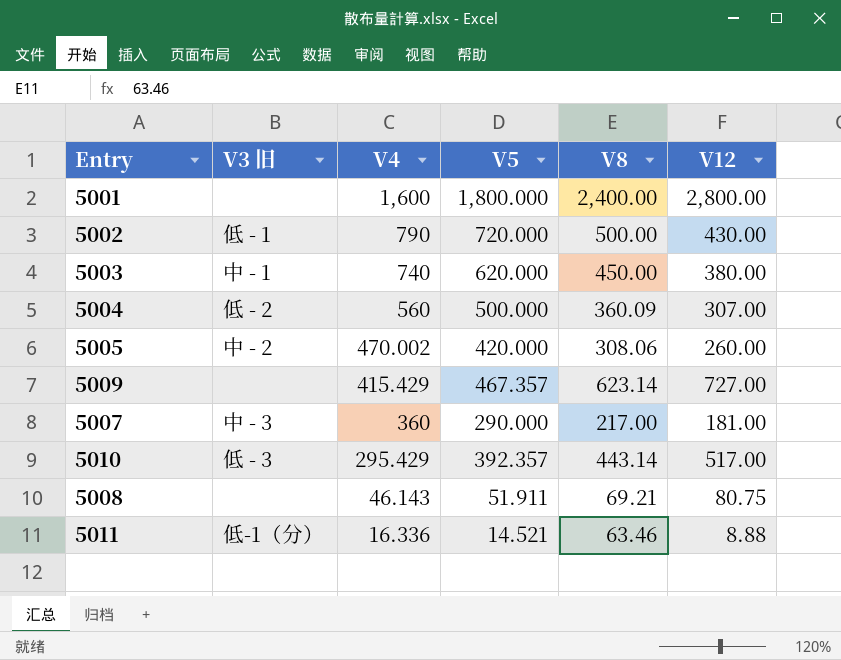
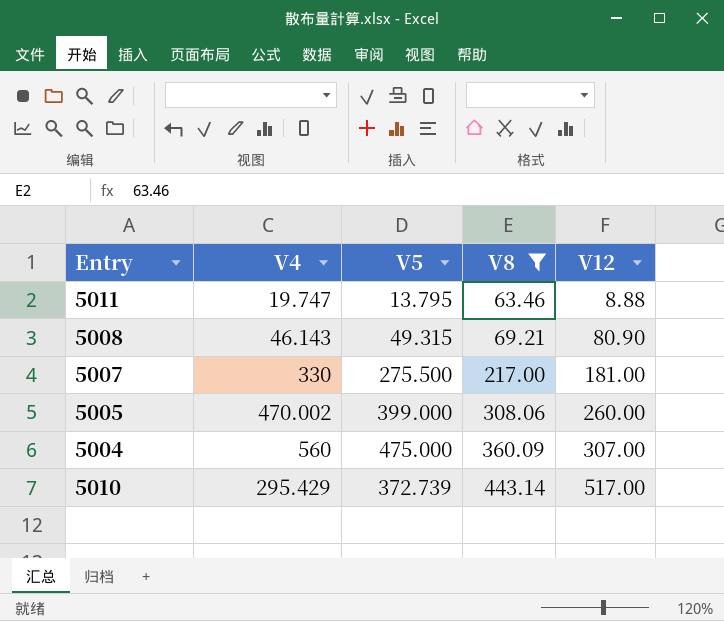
filter: none -> V8 <= 443.14
row order: V4 descending -> V8 ascending
column V3 旧 | position: 2 -> none
5011 | V4: 16.336 -> 19.747
5011 | V5: 14.521 -> 13.795
5008 | V5: 51.911 -> 49.315
5008 | V12: 80.75 -> 80.90
5007 | V4: 360 -> 330
5007 | V5: 290.000 -> 275.500
5005 | V5: 420.000 -> 399.000
5004 | V5: 500.000 -> 475.000
5010 | V5: 392.357 -> 372.739

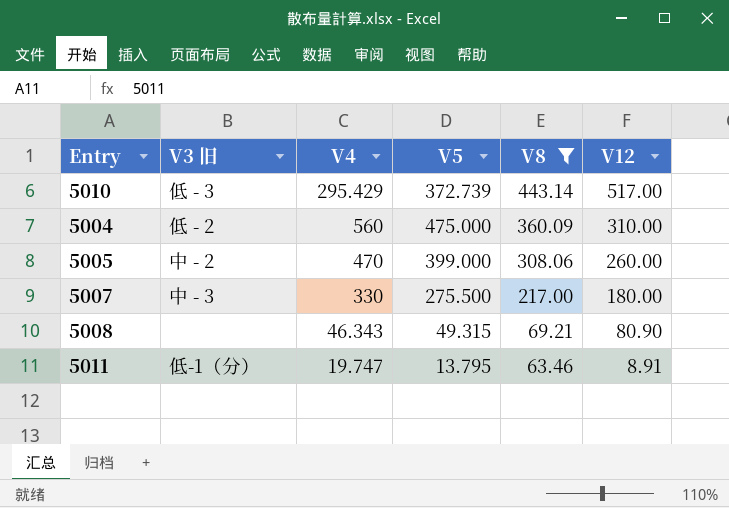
row order: V8 ascending -> V8 descending
column V3 旧 | position: none -> 2
5004 | V12: 307.00 -> 310.00
5005 | V4: 470.002 -> 470
5007 | V12: 181.00 -> 180.00
5008 | V4: 46.143 -> 46.343
5011 | V12: 8.88 -> 8.91

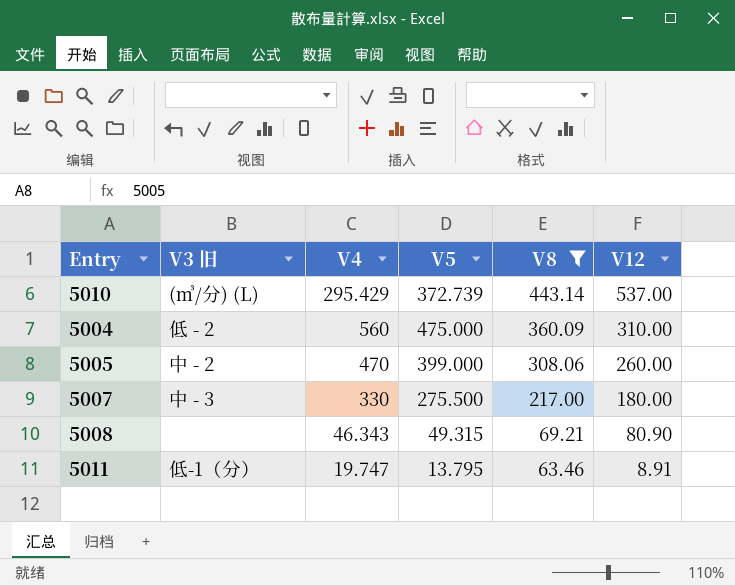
5010 | V3 旧: 低 - 3 -> (㎥/分) (L)
5010 | V12: 517.00 -> 537.00

